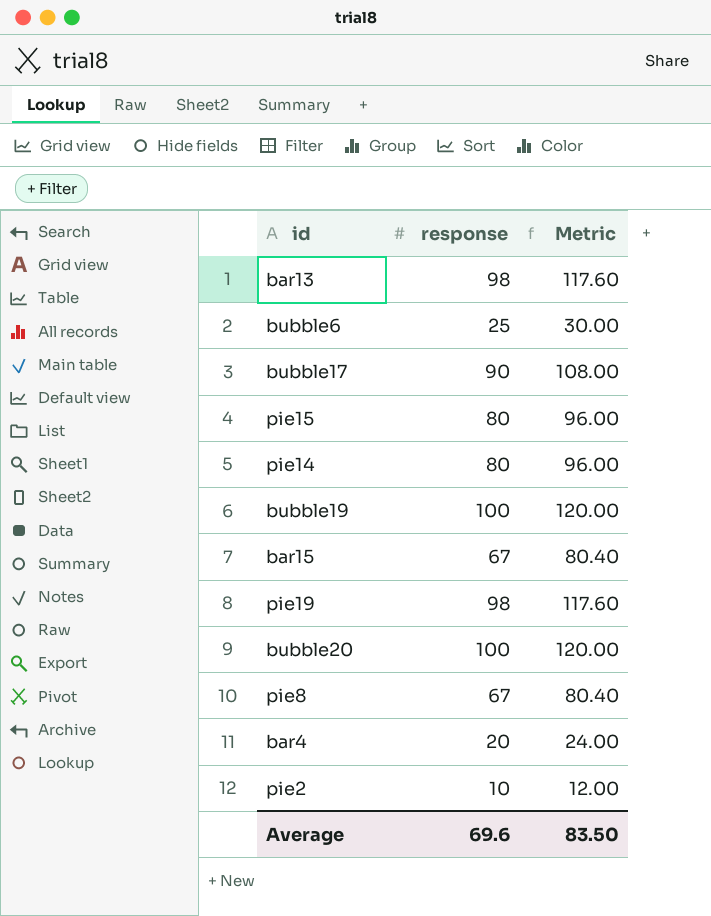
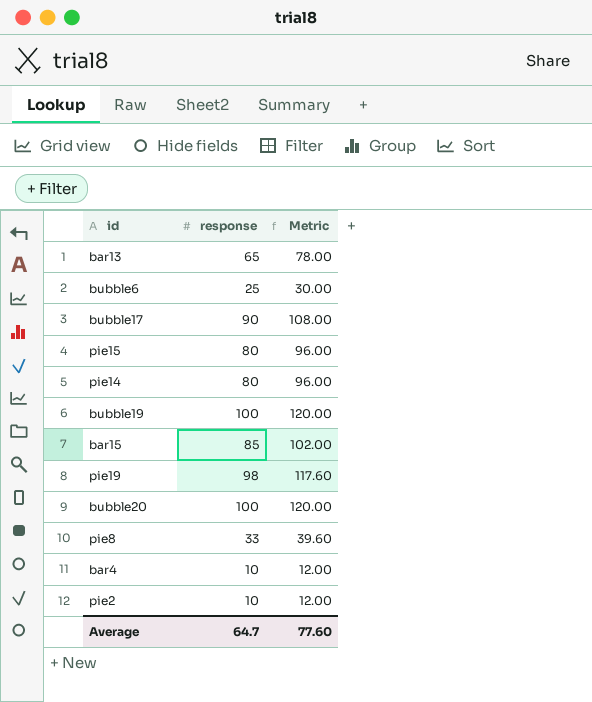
bar13 | response: 98 -> 65
bar13 | Metric: 117.60 -> 78.00
bar15 | response: 67 -> 85
bar15 | Metric: 80.40 -> 102.00
pie8 | response: 67 -> 33
pie8 | Metric: 80.40 -> 39.60
bar4 | response: 20 -> 10
bar4 | Metric: 24.00 -> 12.00
Average | response: 69.6 -> 64.7
Average | Metric: 83.50 -> 77.60

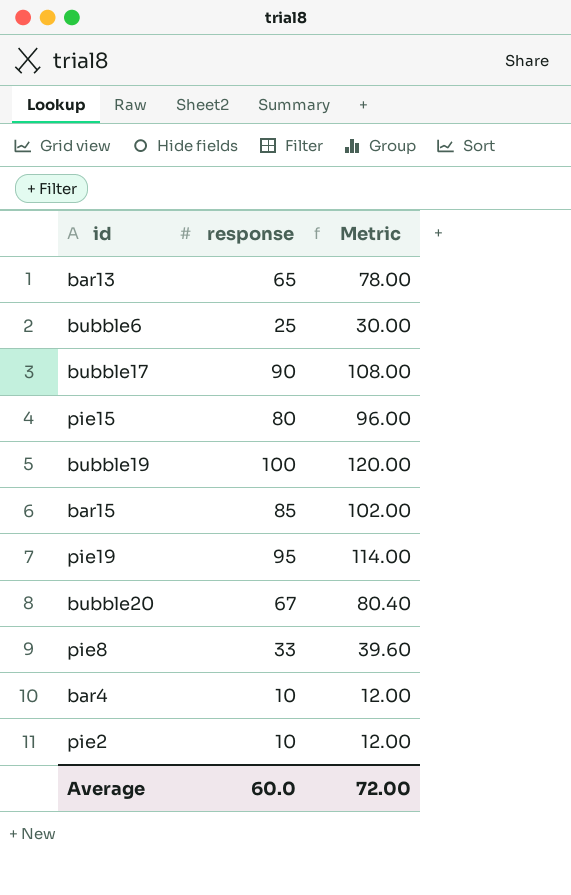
row pie14: 80 | 96.00 -> none
pie19 | response: 98 -> 95
pie19 | Metric: 117.60 -> 114.00
bubble20 | response: 100 -> 67
bubble20 | Metric: 120.00 -> 80.40
Average | response: 64.7 -> 60.0
Average | Metric: 77.60 -> 72.00

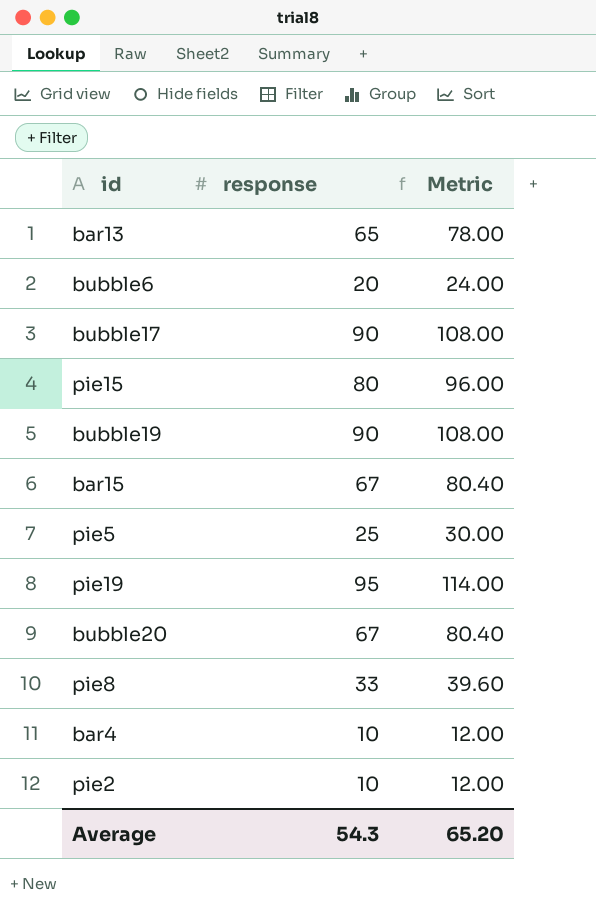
bubble6 | response: 25 -> 20
bubble6 | Metric: 30.00 -> 24.00
bubble19 | response: 100 -> 90
bubble19 | Metric: 120.00 -> 108.00
bar15 | response: 85 -> 67
bar15 | Metric: 102.00 -> 80.40
row pie5: none -> 25 | 30.00
Average | response: 60.0 -> 54.3
Average | Metric: 72.00 -> 65.20

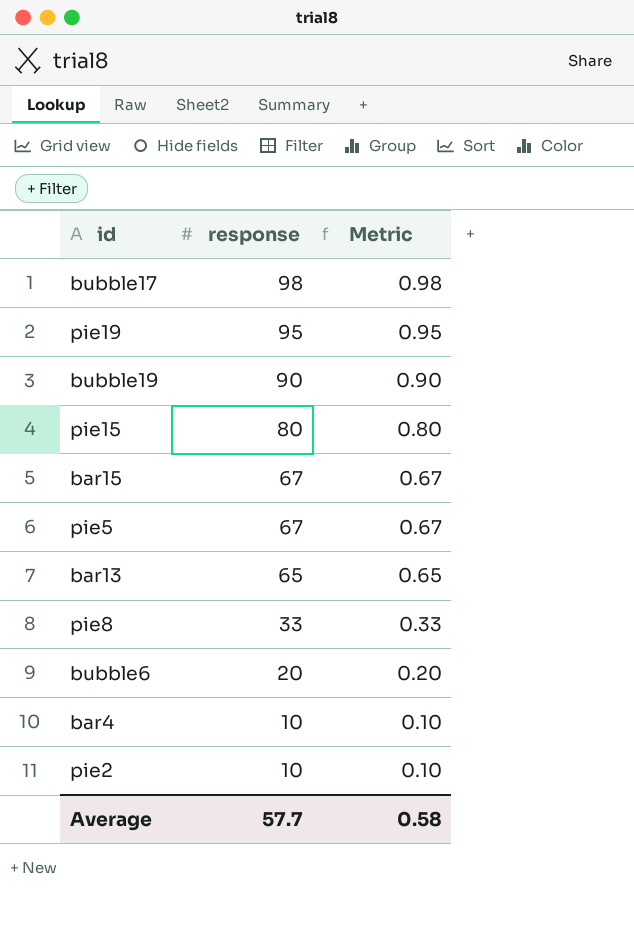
row order: none -> response descending
column Metric | formula: [response] * 1.2 -> [response] * 0.01
row bubble20: 67 | 80.40 -> none
bubble17 | response: 90 -> 98
pie5 | response: 25 -> 67
Average | response: 54.3 -> 57.7
Average | Metric: 65.20 -> 0.58

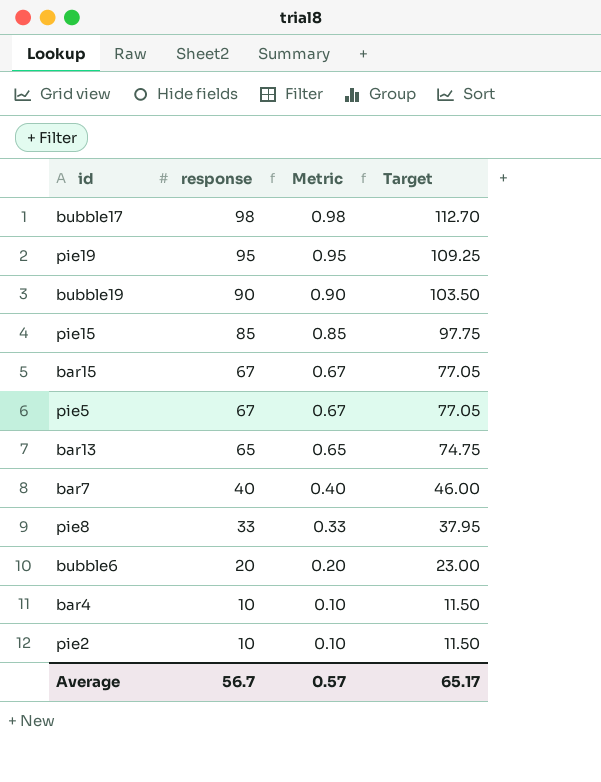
column Target | formula: none -> [response] * 1.15
pie15 | response: 80 -> 85
pie15 | Metric: 0.80 -> 0.85
row bar7: none -> 40 | 0.40 | 46.00
Average | response: 57.7 -> 56.7
Average | Metric: 0.58 -> 0.57

